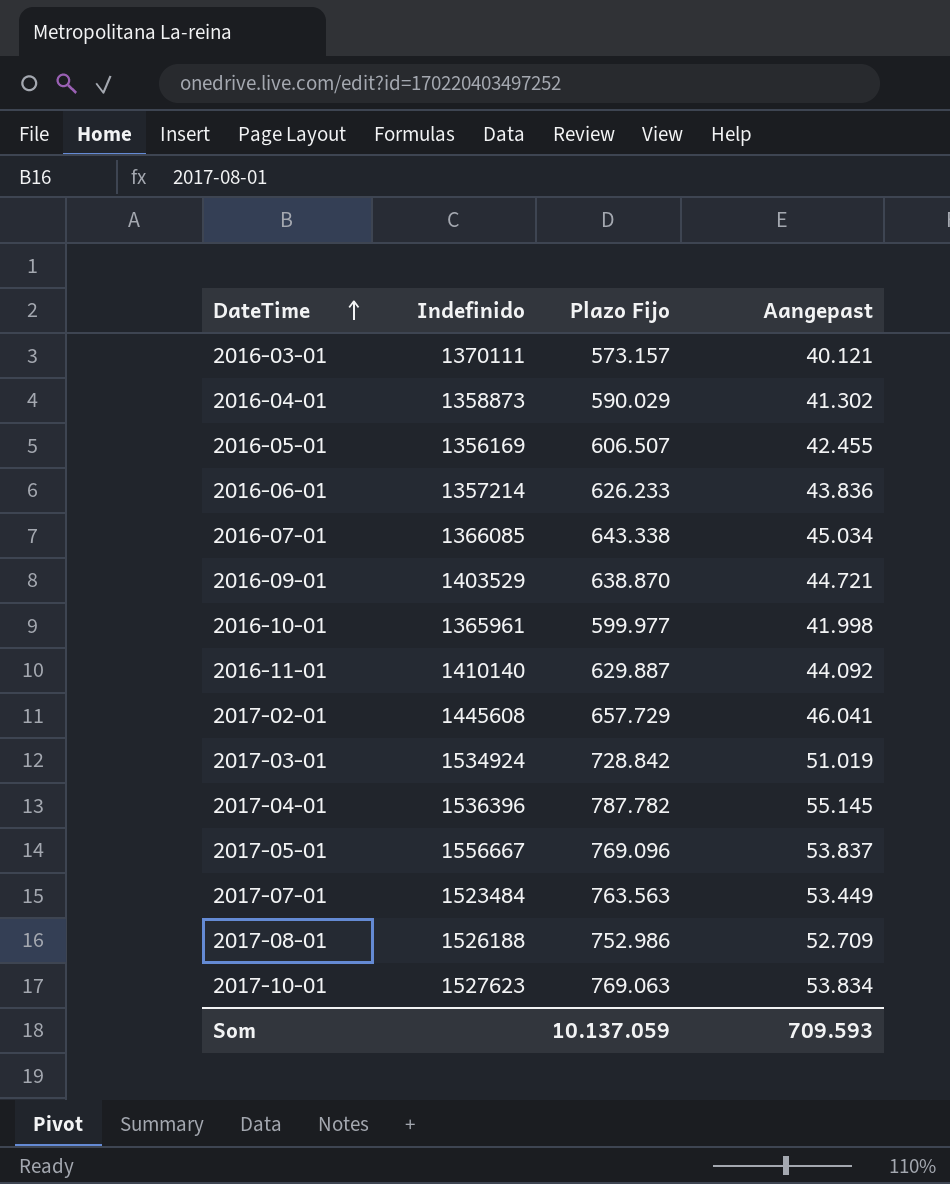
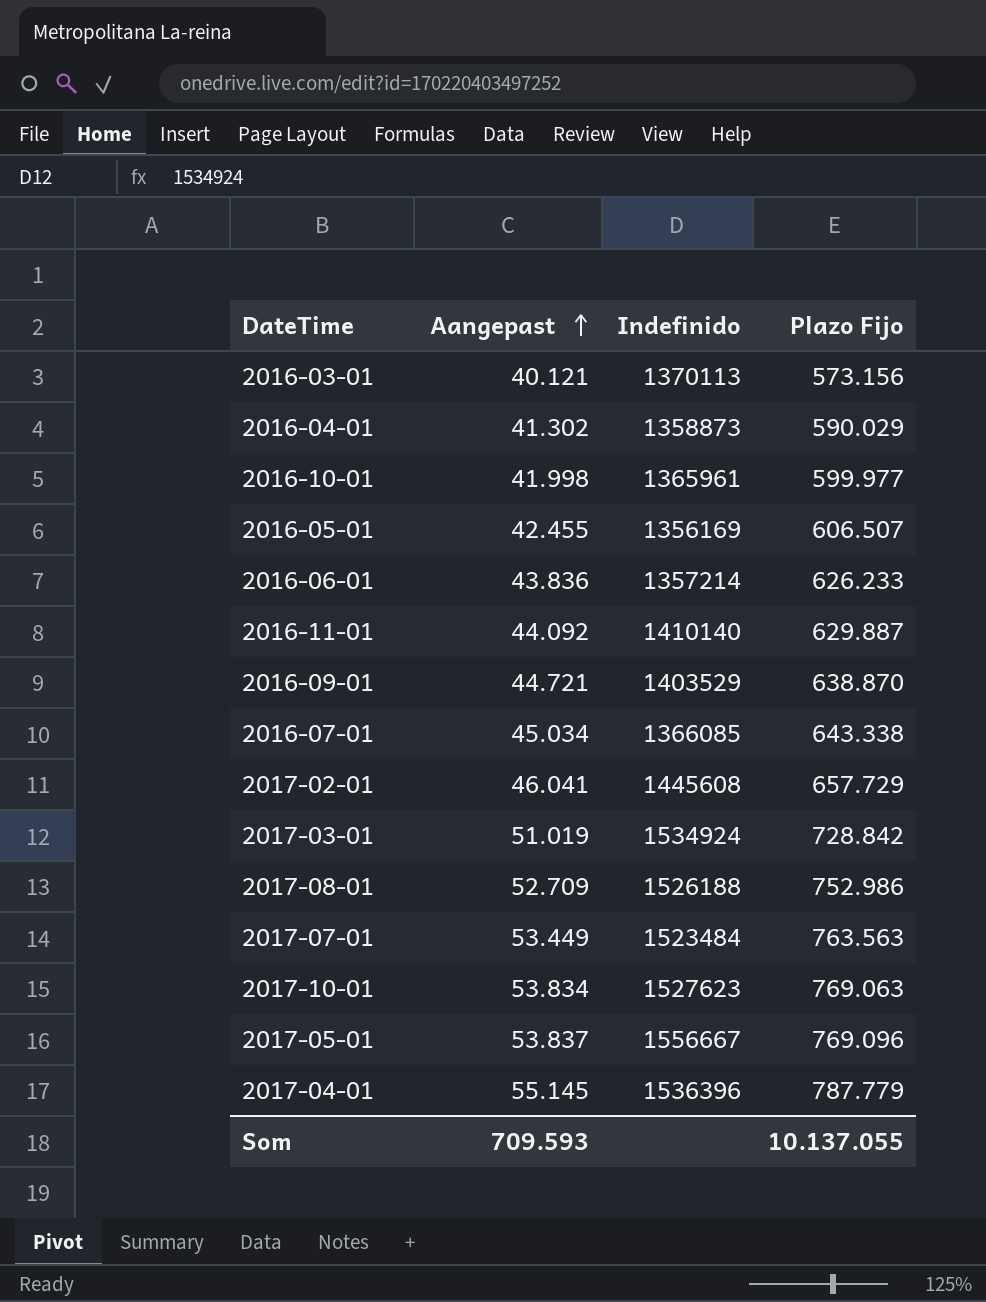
row order: DateTime ascending -> Aangepast ascending
column Aangepast | position: 4 -> 2
2016-03-01 | Indefinido: 1370111 -> 1370113
2016-03-01 | Plazo Fijo: 573.157 -> 573.156
2017-04-01 | Plazo Fijo: 787.782 -> 787.779
Som | Plazo Fijo: 10.137.059 -> 10.137.055

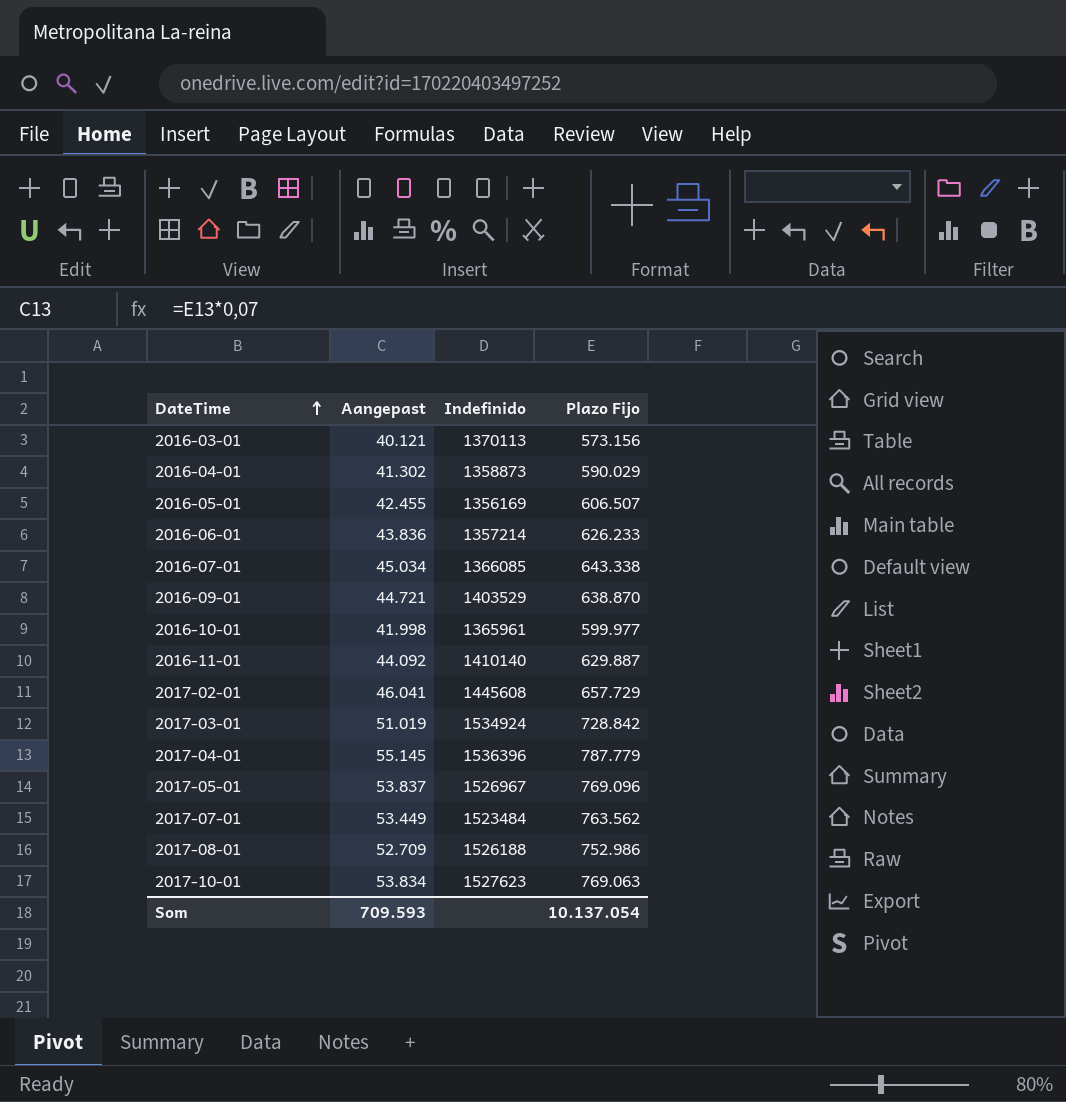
row order: Aangepast ascending -> DateTime ascending
2017-05-01 | Indefinido: 1556667 -> 1526967
2017-07-01 | Plazo Fijo: 763.563 -> 763.562
Som | Plazo Fijo: 10.137.055 -> 10.137.054

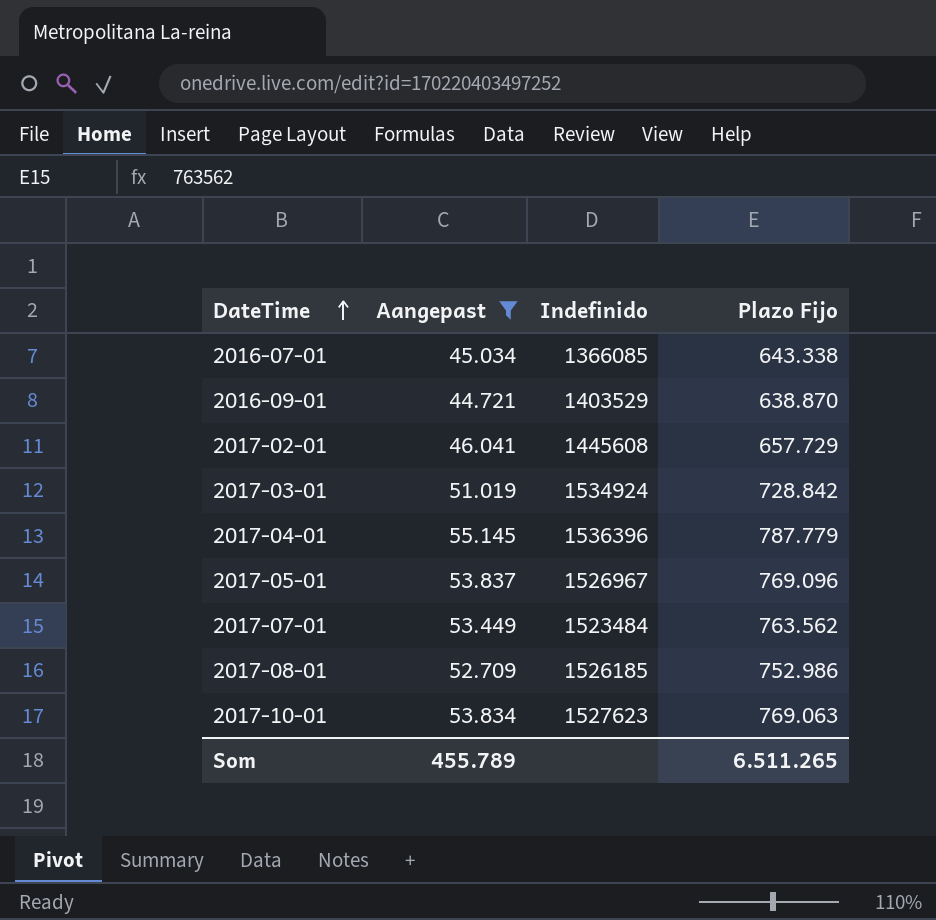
filter: none -> Aangepast >= 44.721
2017-08-01 | Indefinido: 1526188 -> 1526185
Som | Aangepast: 709.593 -> 455.789
Som | Plazo Fijo: 10.137.054 -> 6.511.265

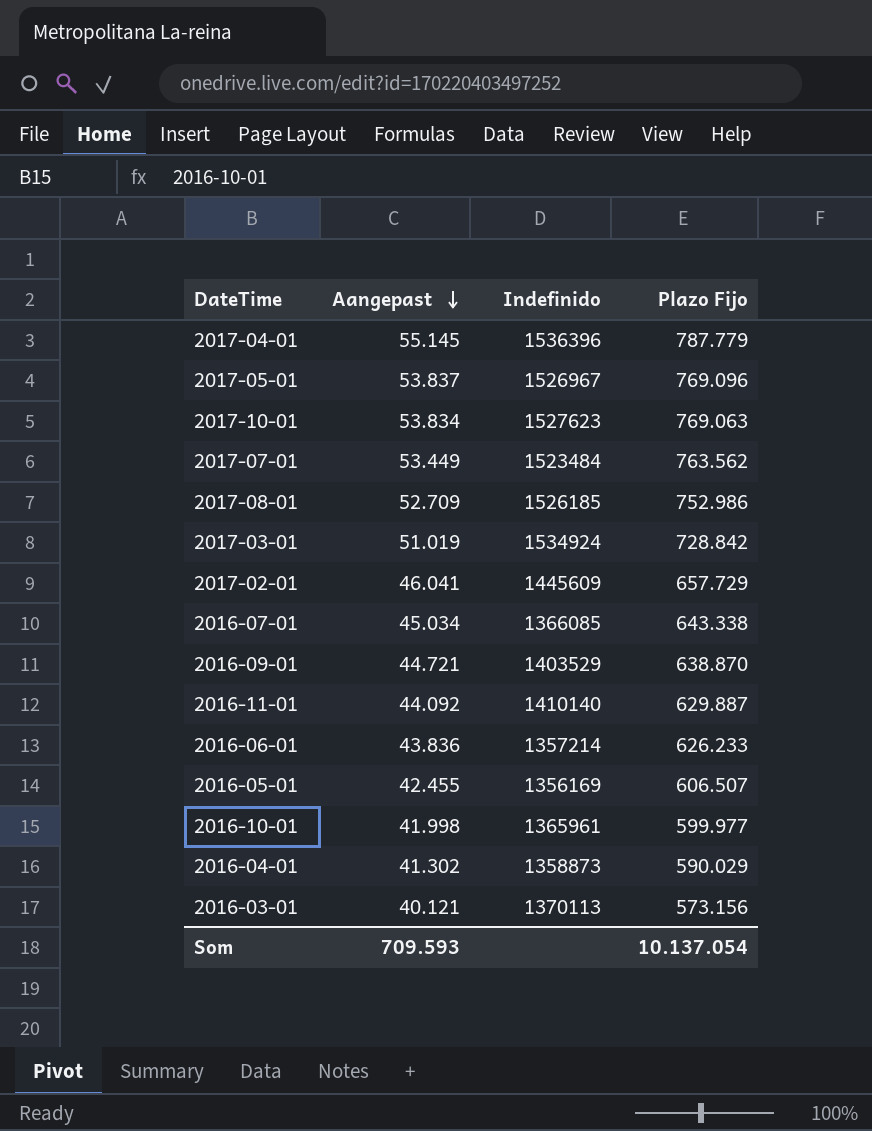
filter: Aangepast >= 44.721 -> none
row order: DateTime ascending -> Aangepast descending
2017-02-01 | Indefinido: 1445608 -> 1445609
Som | Aangepast: 455.789 -> 709.593
Som | Plazo Fijo: 6.511.265 -> 10.137.054

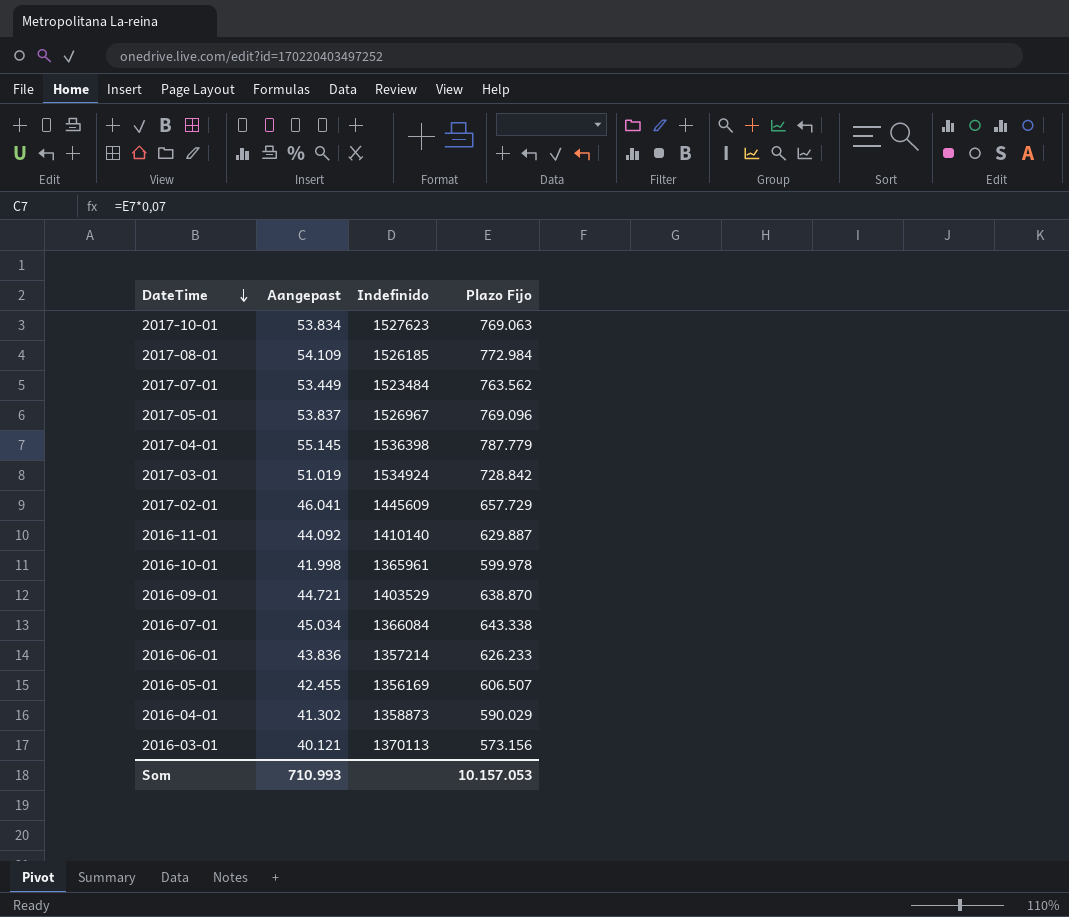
row order: Aangepast descending -> DateTime descending
2017-08-01 | Aangepast: 52.709 -> 54.109
2017-08-01 | Plazo Fijo: 752.986 -> 772.984
2017-04-01 | Indefinido: 1536396 -> 1536398
2016-10-01 | Plazo Fijo: 599.977 -> 599.978
2016-07-01 | Indefinido: 1366085 -> 1366084
Som | Aangepast: 709.593 -> 710.993
Som | Plazo Fijo: 10.137.054 -> 10.157.053

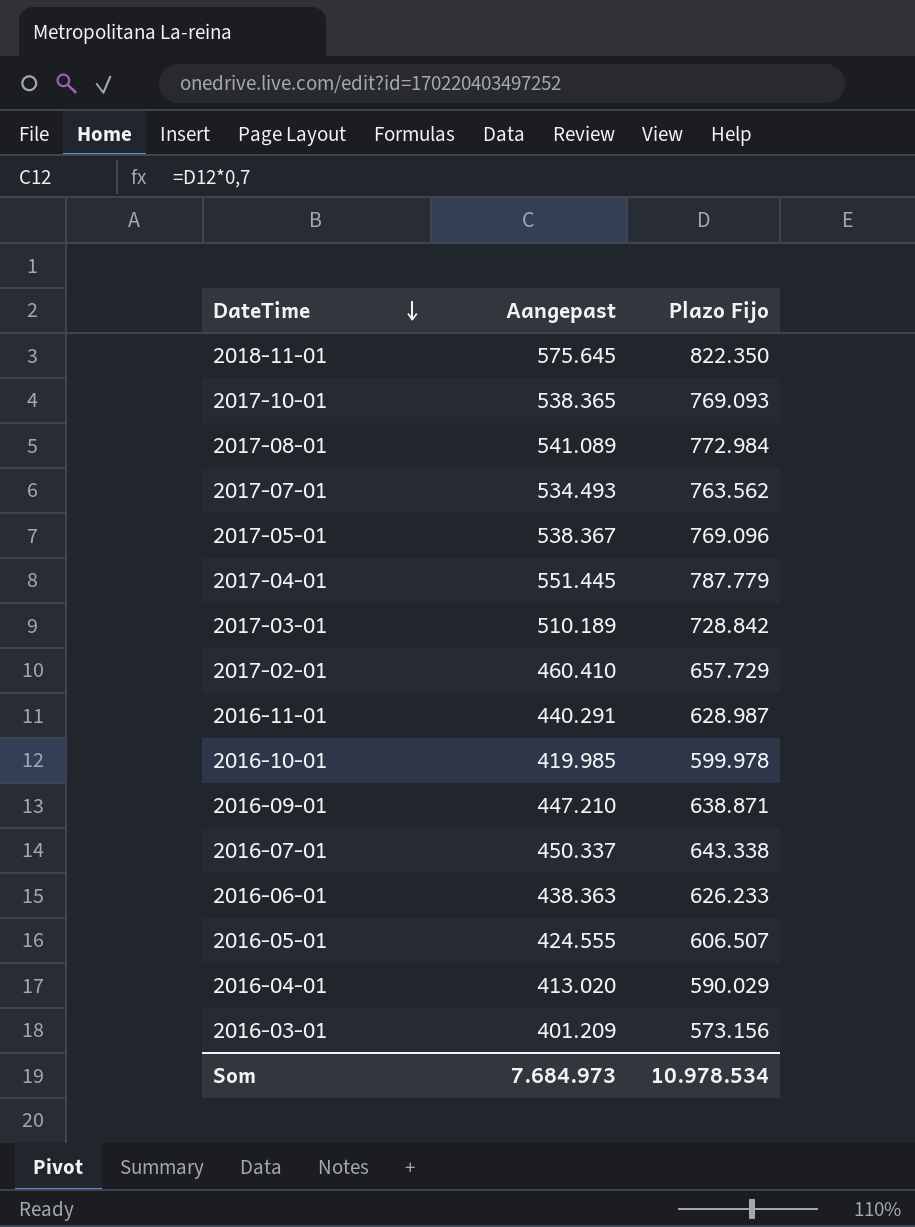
column Indefinido | position: 3 -> none
column Aangepast | formula: [Plazo Fijo] * 0,07 -> [Plazo Fijo] * 0,7
row 2018-11-01: none -> 575.645 | 822.350
2017-10-01 | Plazo Fijo: 769.063 -> 769.093
2016-11-01 | Plazo Fijo: 629.887 -> 628.987
2016-09-01 | Plazo Fijo: 638.870 -> 638.871
Som | Aangepast: 710.993 -> 7.684.973
Som | Plazo Fijo: 10.157.053 -> 10.978.534

